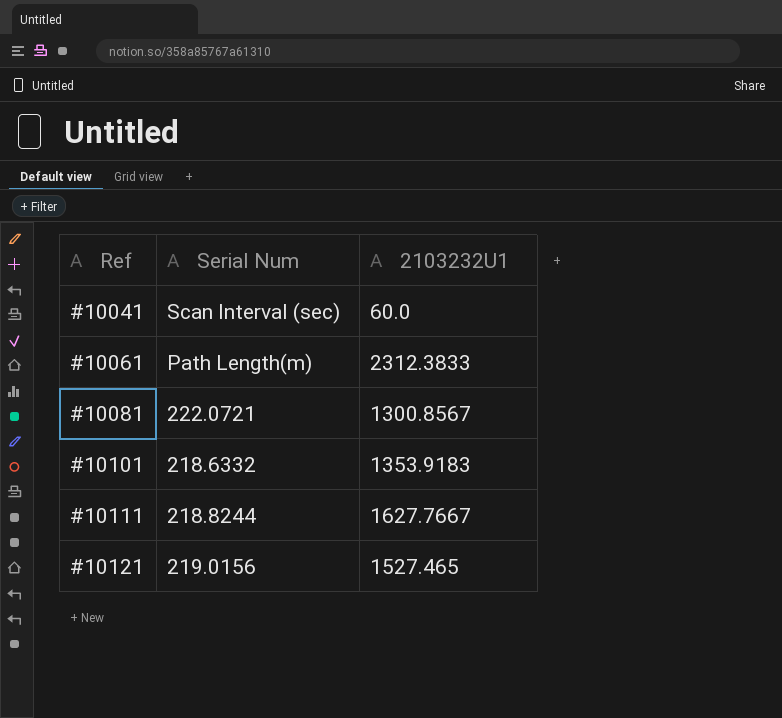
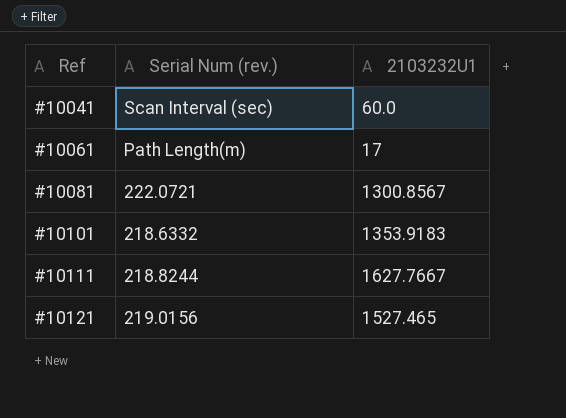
column name: Serial Num -> Serial Num (rev.)
#10061 | 2103232U1: 2312.3833 -> 17

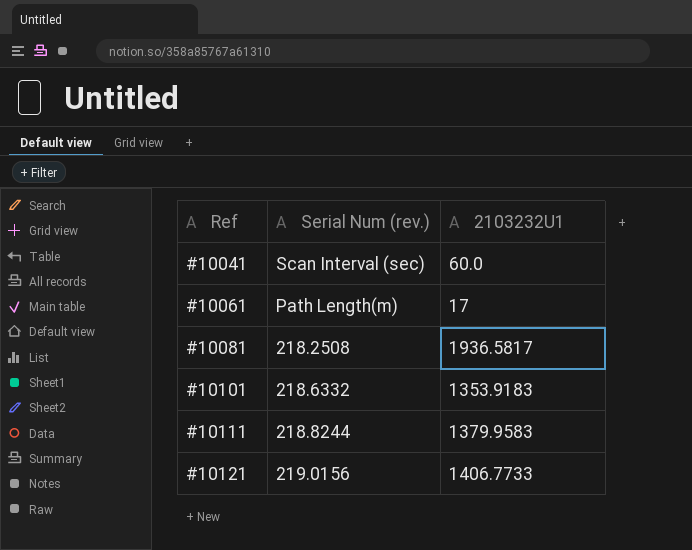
#10081 | Serial Num (rev.): 222.0721 -> 218.2508
#10081 | 2103232U1: 1300.8567 -> 1936.5817
#10111 | 2103232U1: 1627.7667 -> 1379.9583
#10121 | 2103232U1: 1527.465 -> 1406.7733

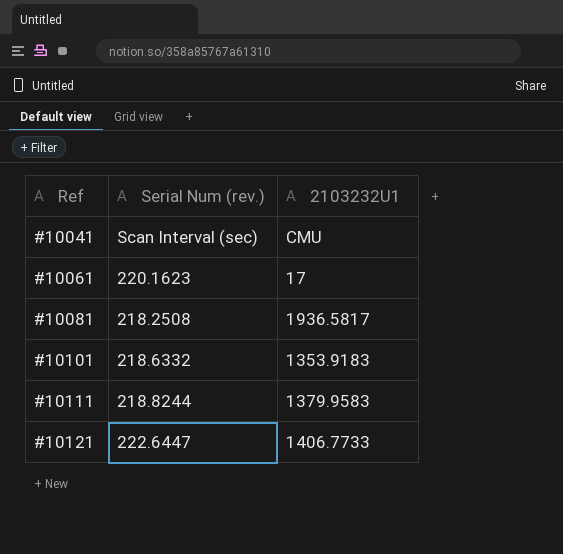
#10041 | 2103232U1: 60.0 -> CMU
#10061 | Serial Num (rev.): Path Length(m) -> 220.1623
#10121 | Serial Num (rev.): 219.0156 -> 222.6447

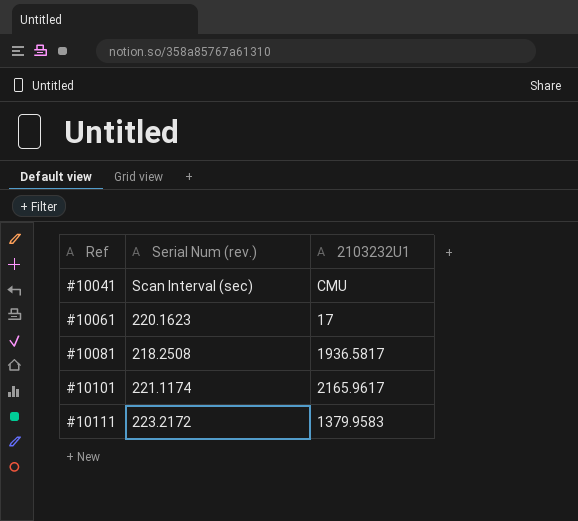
row #10121: 222.6447 | 1406.7733 -> none
#10101 | Serial Num (rev.): 218.6332 -> 221.1174
#10101 | 2103232U1: 1353.9183 -> 2165.9617
#10111 | Serial Num (rev.): 218.8244 -> 223.2172

